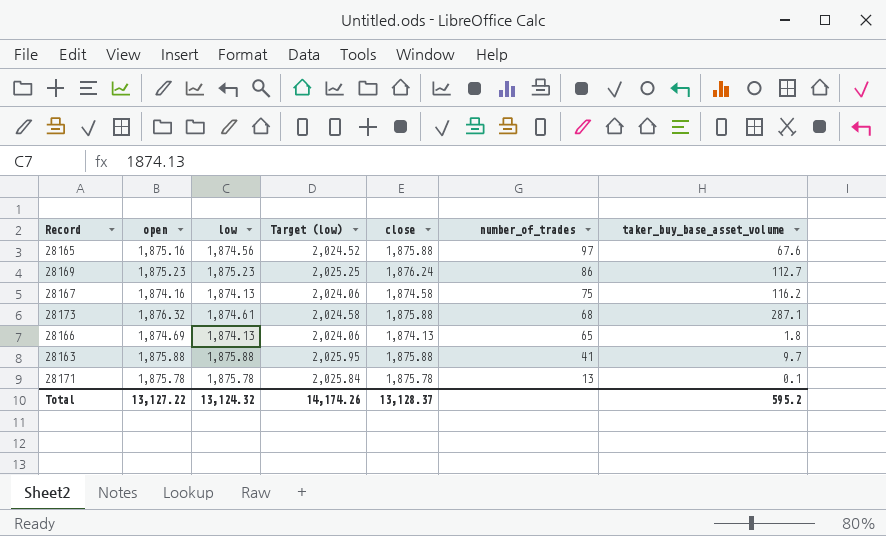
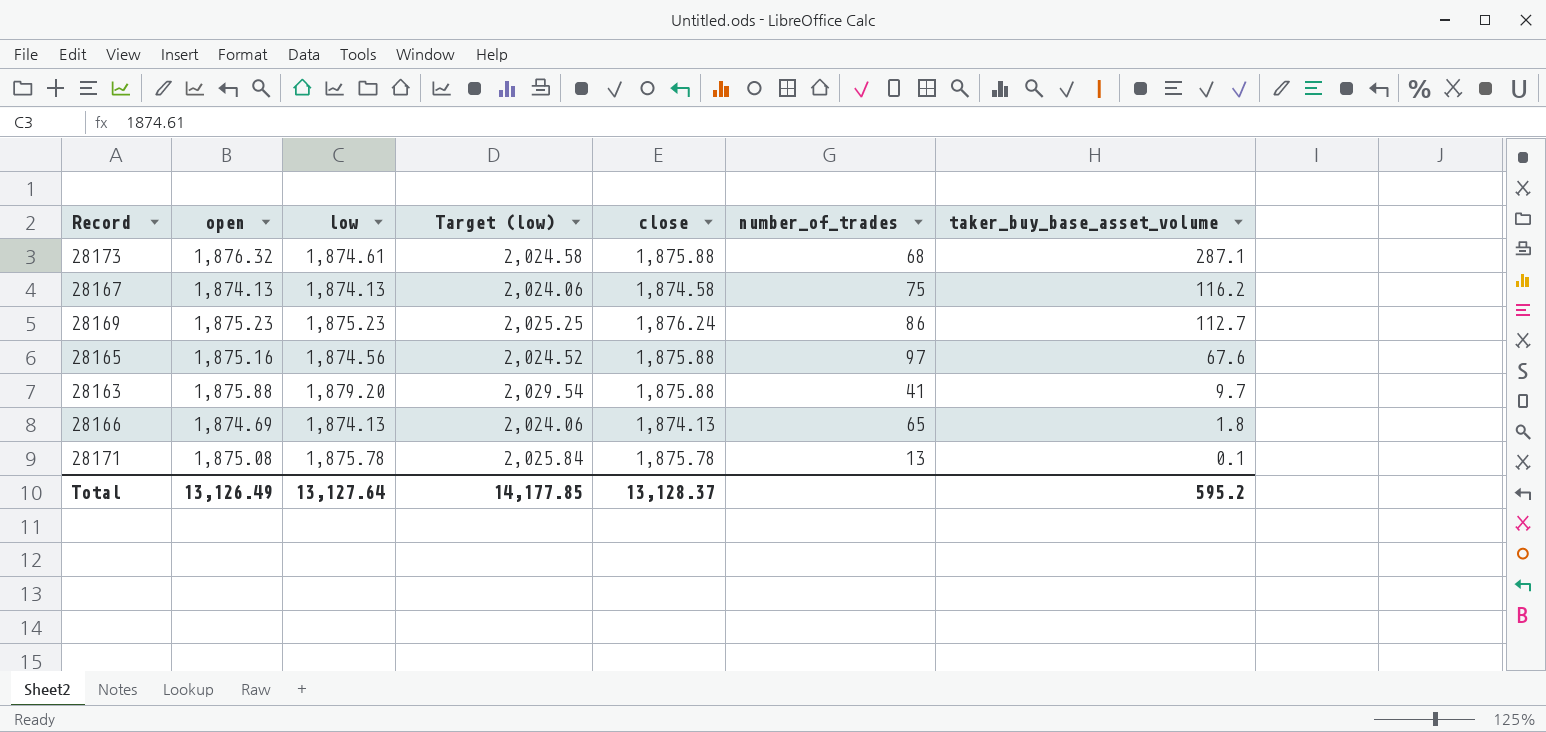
row order: number_of_trades descending -> taker_buy_base_asset_volume descending
28167 | open: 1,874.16 -> 1,874.13
28163 | low: 1,875.88 -> 1,879.20
28163 | Target (low): 2,025.95 -> 2,029.54
28171 | open: 1,875.78 -> 1,875.08
Total | open: 13,127.22 -> 13,126.49
Total | low: 13,124.32 -> 13,127.64
Total | Target (low): 14,174.26 -> 14,177.85

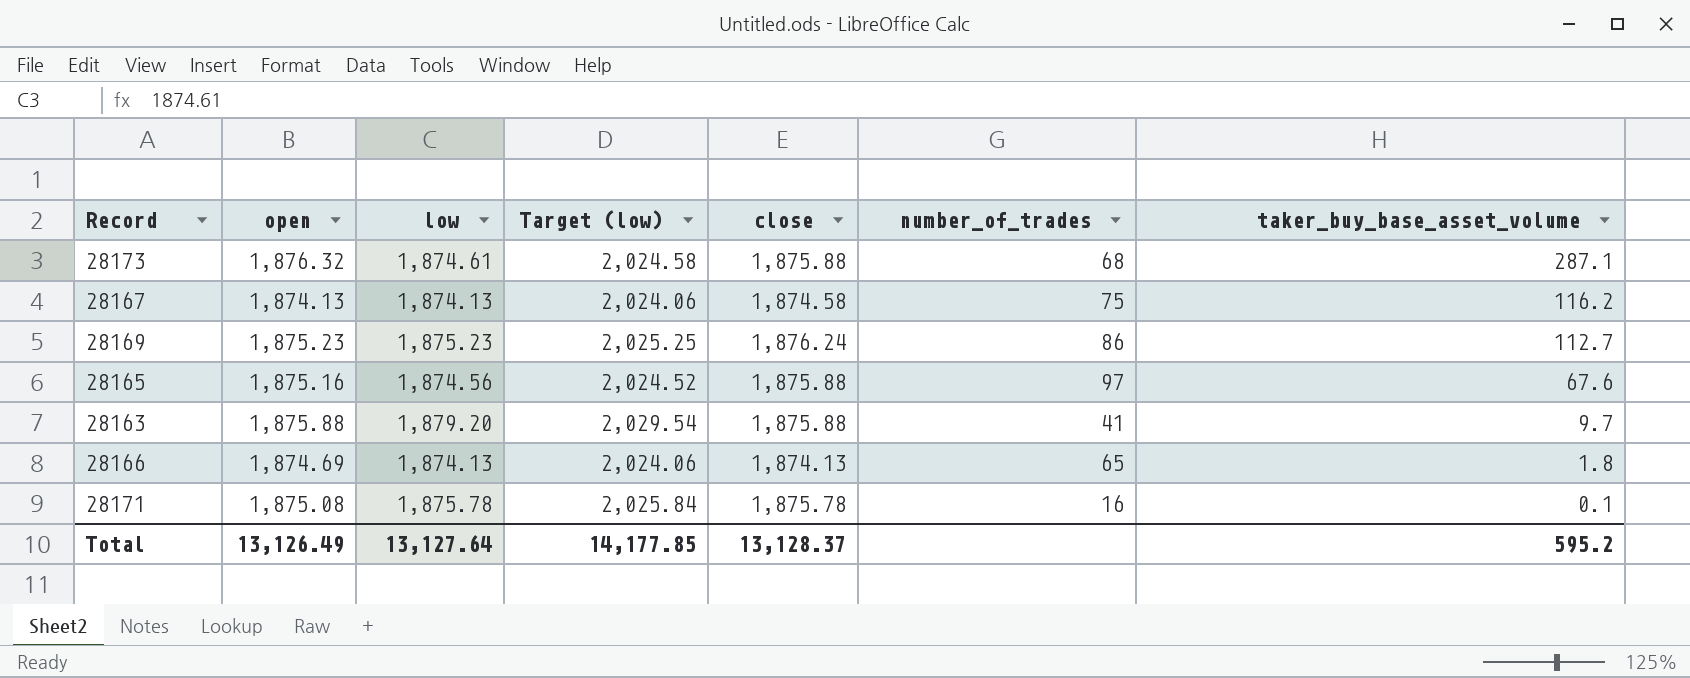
28171 | number_of_trades: 13 -> 16

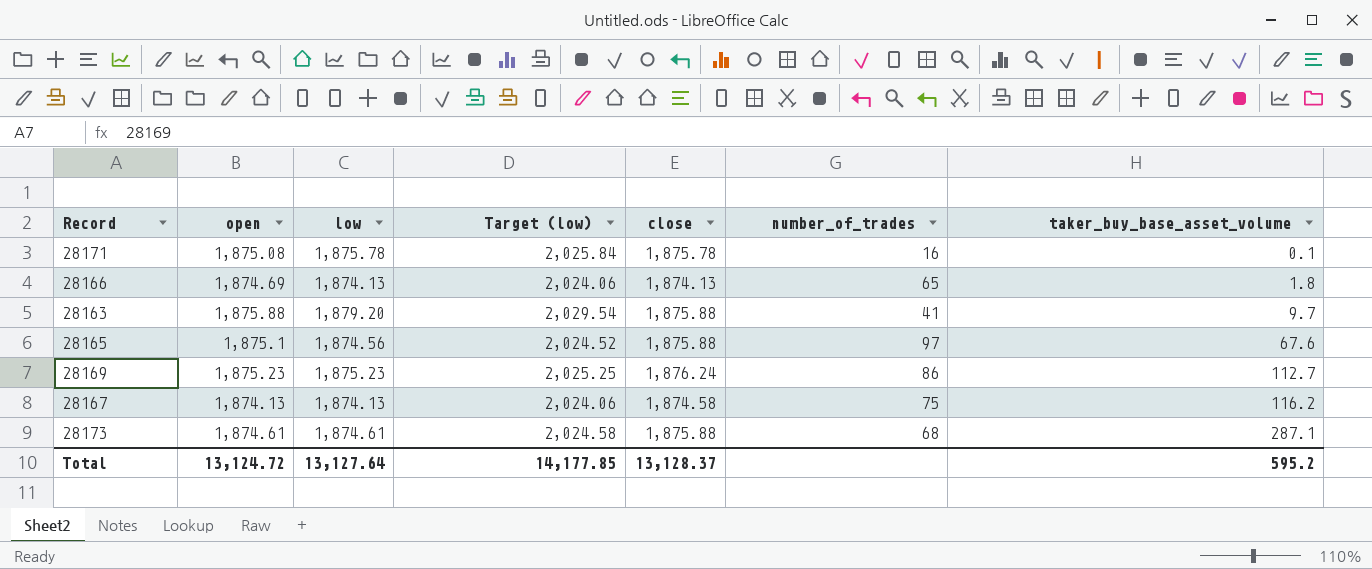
row order: taker_buy_base_asset_volume descending -> taker_buy_base_asset_volume ascending
28165 | open: 1,875.16 -> 1,875.1
28173 | open: 1,876.32 -> 1,874.61
Total | open: 13,126.49 -> 13,124.72

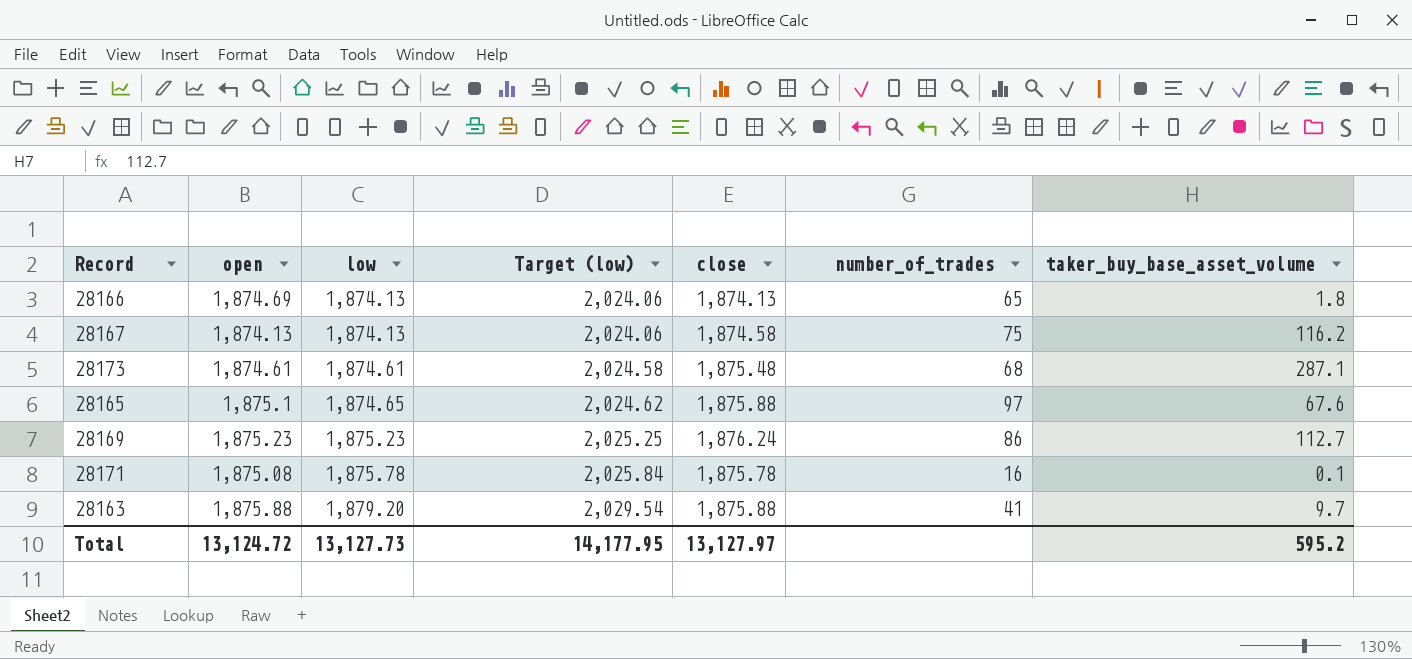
row order: taker_buy_base_asset_volume ascending -> low ascending
28173 | close: 1,875.88 -> 1,875.48
28165 | low: 1,874.56 -> 1,874.65
28165 | Target (low): 2,024.52 -> 2,024.62
Total | low: 13,127.64 -> 13,127.73
Total | Target (low): 14,177.85 -> 14,177.95
Total | close: 13,128.37 -> 13,127.97

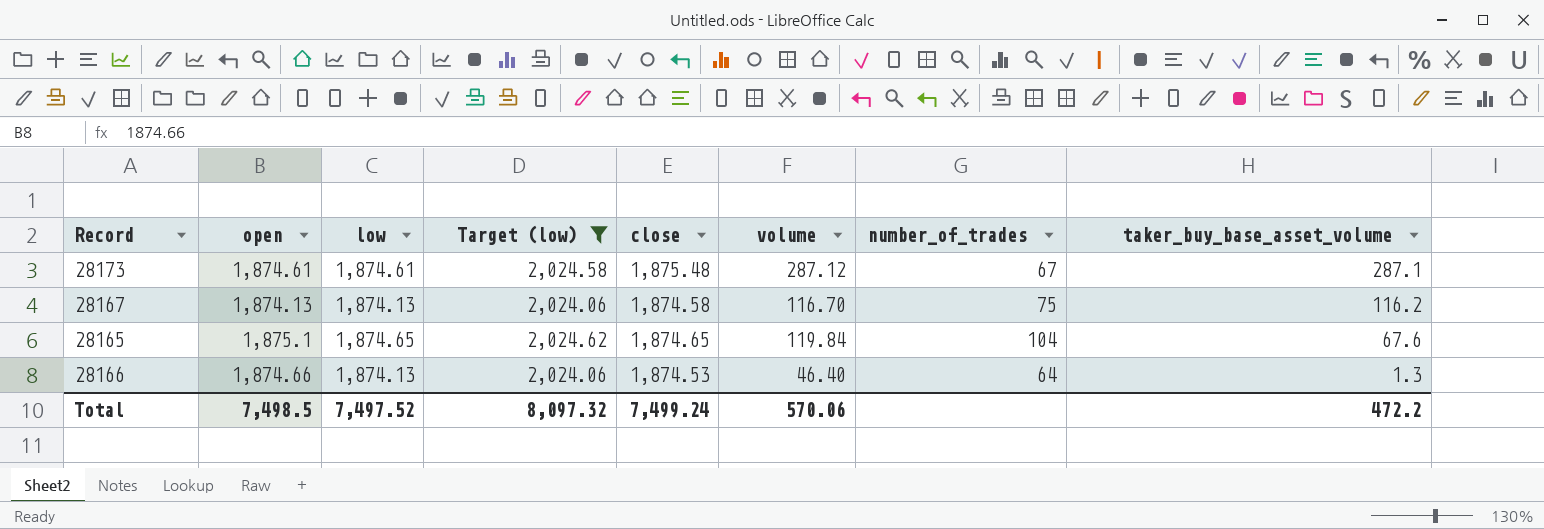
filter: none -> Target (low) <= 2,024.62
row order: low ascending -> taker_buy_base_asset_volume descending
column volume | position: none -> 6
28173 | number_of_trades: 68 -> 67
28165 | close: 1,875.88 -> 1,874.65
28165 | number_of_trades: 97 -> 104
28166 | open: 1,874.69 -> 1,874.66
28166 | close: 1,874.13 -> 1,874.53
28166 | number_of_trades: 65 -> 64
28166 | taker_buy_base_asset_volume: 1.8 -> 1.3
Total | open: 13,124.72 -> 7,498.5
Total | low: 13,127.73 -> 7,497.52
Total | Target (low): 14,177.95 -> 8,097.32
Total | close: 13,127.97 -> 7,499.24
Total | taker_buy_base_asset_volume: 595.2 -> 472.2

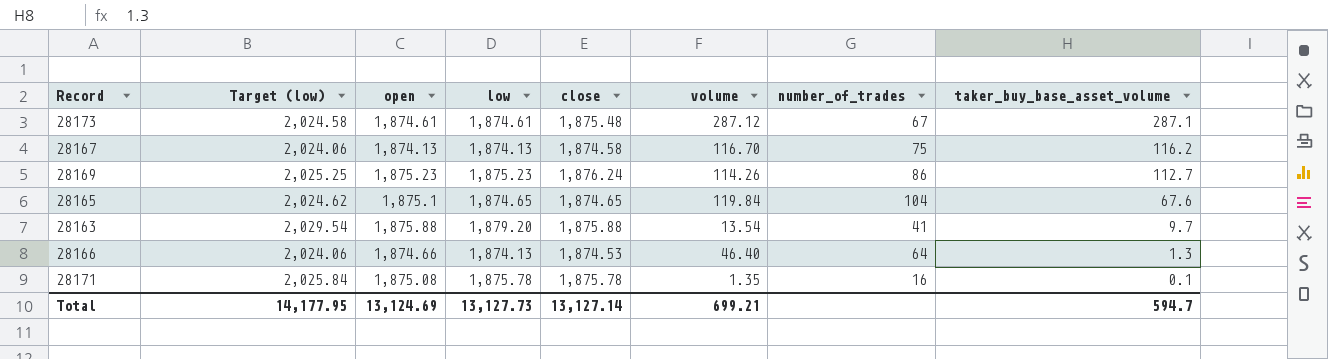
filter: Target (low) <= 2,024.62 -> none
column Target (low) | position: 4 -> 2
Total | Target (low): 8,097.32 -> 14,177.95
Total | open: 7,498.5 -> 13,124.69
Total | low: 7,497.52 -> 13,127.73
Total | close: 7,499.24 -> 13,127.14
Total | volume: 570.06 -> 699.21
Total | taker_buy_base_asset_volume: 472.2 -> 594.7

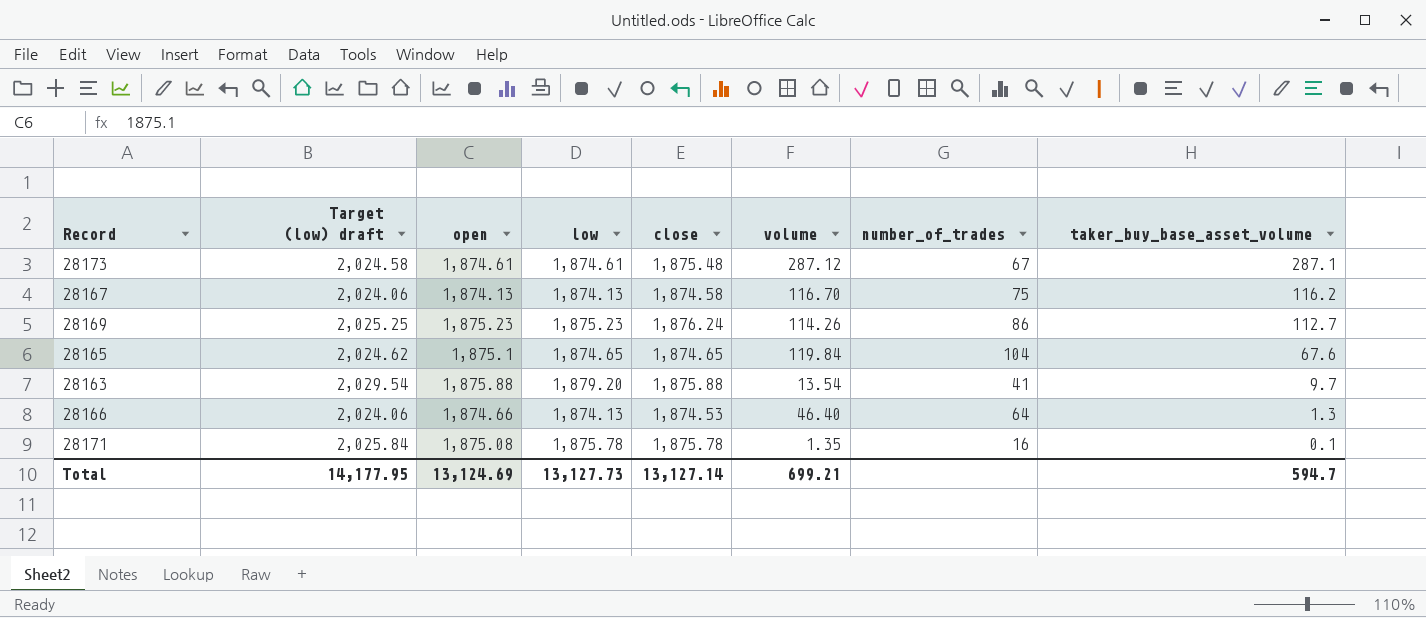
column name: Target (low) -> Target (low) draft

